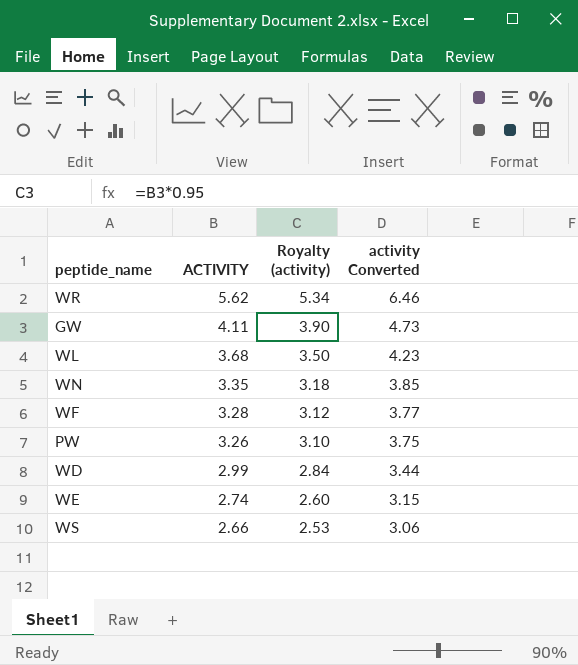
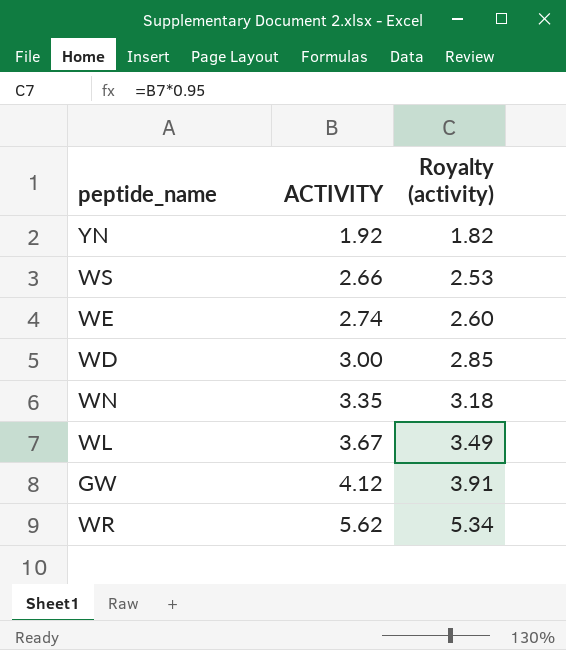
row order: ACTIVITY descending -> ACTIVITY ascending
column activity Converted | formula: [ACTIVITY] * 1.15 -> none
row WF: 3.28 | 3.12 | 3.77 -> none
row PW: 3.26 | 3.10 | 3.75 -> none
row YN: none -> 1.92 | 1.82
WD | ACTIVITY: 2.99 -> 3.00
WD | Royalty (activity): 2.84 -> 2.85
WL | ACTIVITY: 3.68 -> 3.67
WL | Royalty (activity): 3.50 -> 3.49
GW | ACTIVITY: 4.11 -> 4.12
GW | Royalty (activity): 3.90 -> 3.91

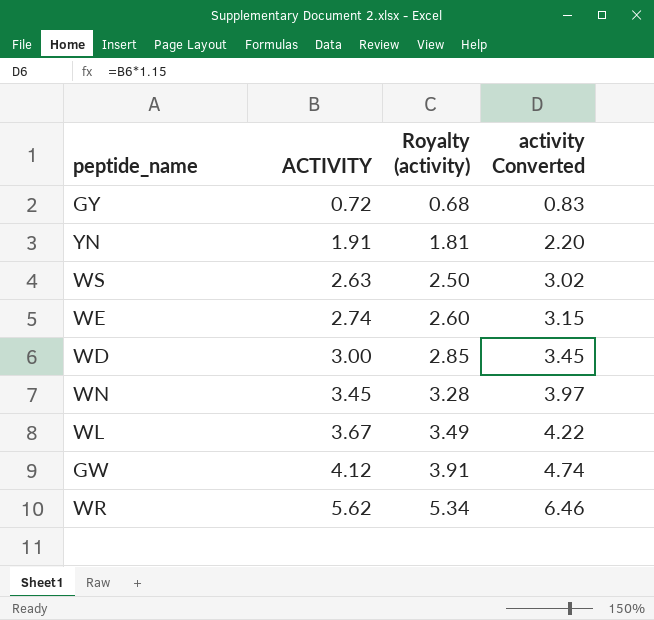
column activity Converted | formula: none -> [ACTIVITY] * 1.15
row GY: none -> 0.72 | 0.68 | 0.83
YN | ACTIVITY: 1.92 -> 1.91
YN | Royalty (activity): 1.82 -> 1.81
WS | ACTIVITY: 2.66 -> 2.63
WS | Royalty (activity): 2.53 -> 2.50
WN | ACTIVITY: 3.35 -> 3.45
WN | Royalty (activity): 3.18 -> 3.28

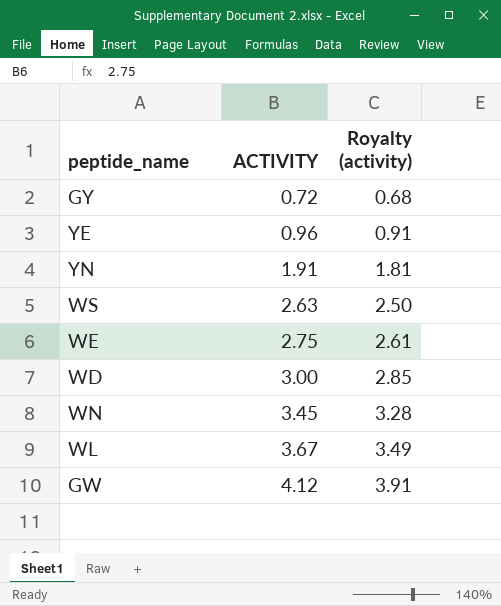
column activity Converted | formula: [ACTIVITY] * 1.15 -> none
row WR: 5.62 | 5.34 | 6.46 -> none
row YE: none -> 0.96 | 0.91
WE | ACTIVITY: 2.74 -> 2.75
WE | Royalty (activity): 2.60 -> 2.61

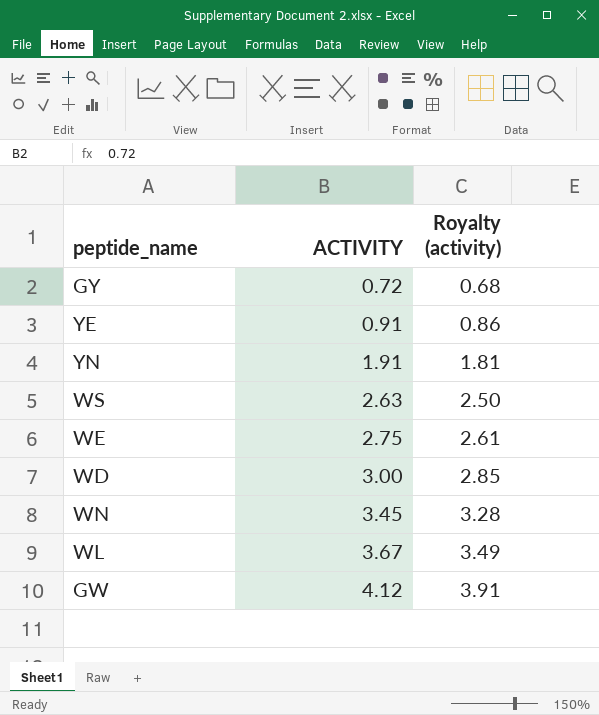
YE | ACTIVITY: 0.96 -> 0.91
YE | Royalty (activity): 0.91 -> 0.86

